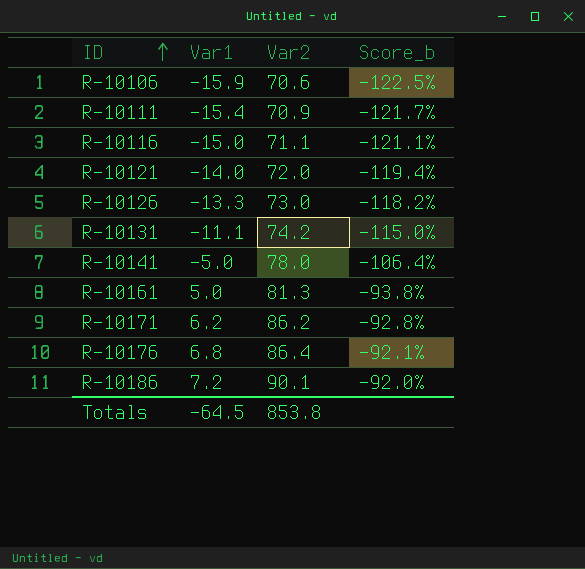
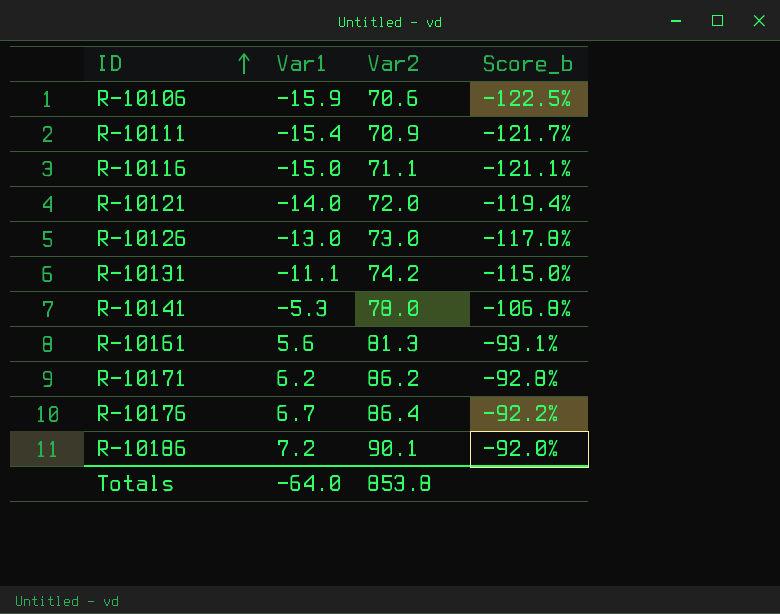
R-10126 | Var1: -13.3 -> -13.0
R-10126 | Score_b: -118.2% -> -117.8%
R-10141 | Var1: -5.0 -> -5.3
R-10141 | Score_b: -106.4% -> -106.8%
R-10161 | Var1: 5.0 -> 5.6
R-10161 | Score_b: -93.8% -> -93.1%
R-10176 | Var1: 6.8 -> 6.7
R-10176 | Score_b: -92.1% -> -92.2%
Totals | Var1: -64.5 -> -64.0

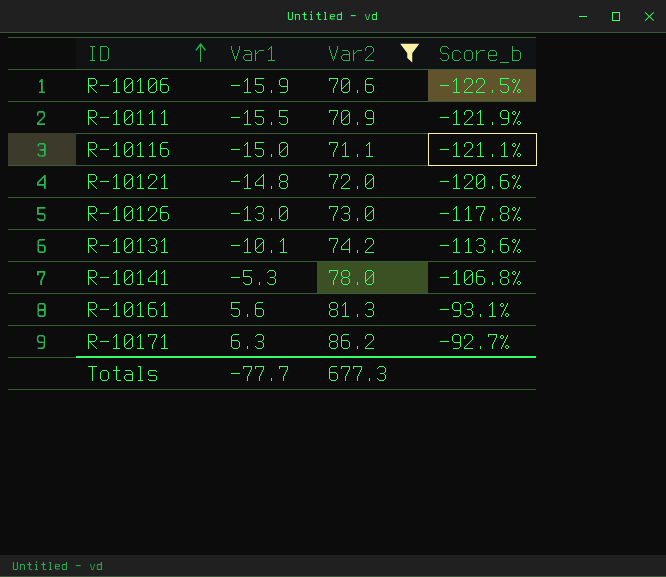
filter: none -> Var2 <= 86.2
R-10111 | Var1: -15.4 -> -15.5
R-10111 | Score_b: -121.7% -> -121.9%
R-10121 | Var1: -14.0 -> -14.8
R-10121 | Score_b: -119.4% -> -120.6%
R-10131 | Var1: -11.1 -> -10.1
R-10131 | Score_b: -115.0% -> -113.6%
R-10171 | Var1: 6.2 -> 6.3
R-10171 | Score_b: -92.8% -> -92.7%
Totals | Var1: -64.0 -> -77.7
Totals | Var2: 853.8 -> 677.3

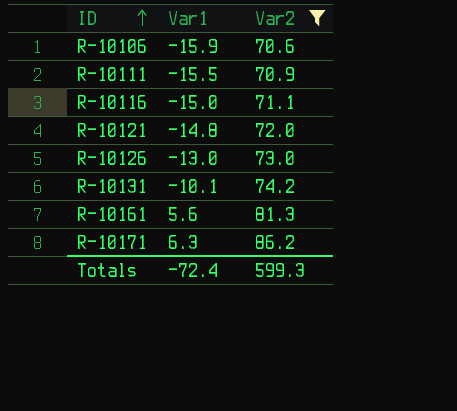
column Score_b | formula: ([Var1] - [Var2]) / [Var2] -> none
row R-10141: -5.3 | 78.0 | -106.8% -> none
Totals | Var1: -77.7 -> -72.4
Totals | Var2: 677.3 -> 599.3

